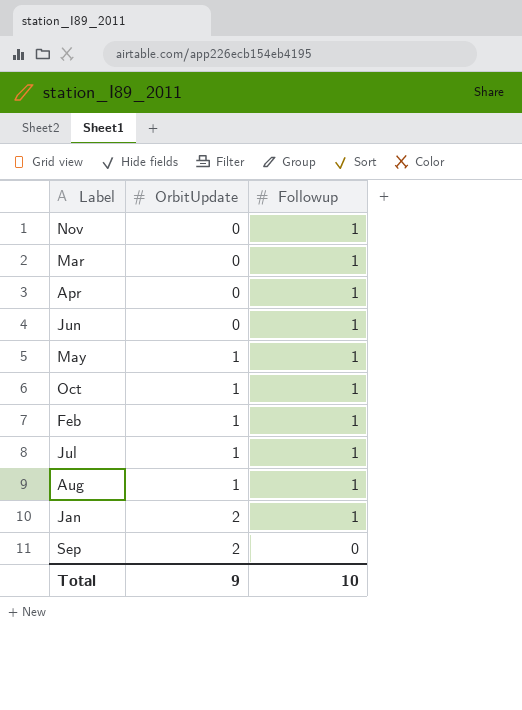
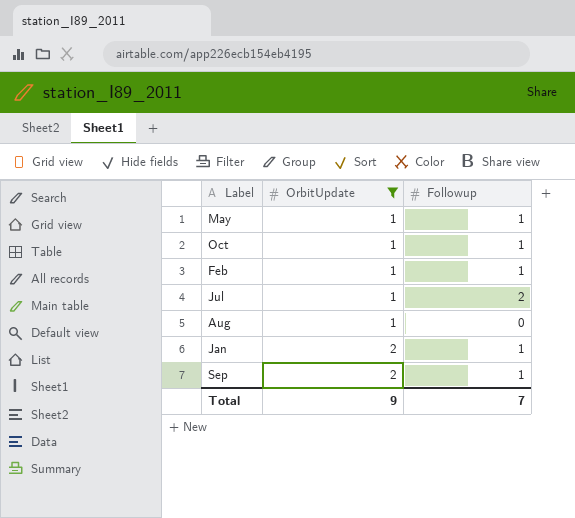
filter: none -> OrbitUpdate != 0
Jul | Followup: 1 -> 2
Aug | Followup: 1 -> 0
Sep | Followup: 0 -> 1
Total | Followup: 10 -> 7

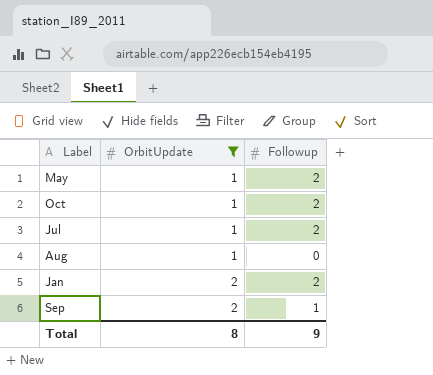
row Feb: 1 | 1 -> none
May | Followup: 1 -> 2
Oct | Followup: 1 -> 2
Jan | Followup: 1 -> 2
Total | OrbitUpdate: 9 -> 8
Total | Followup: 7 -> 9

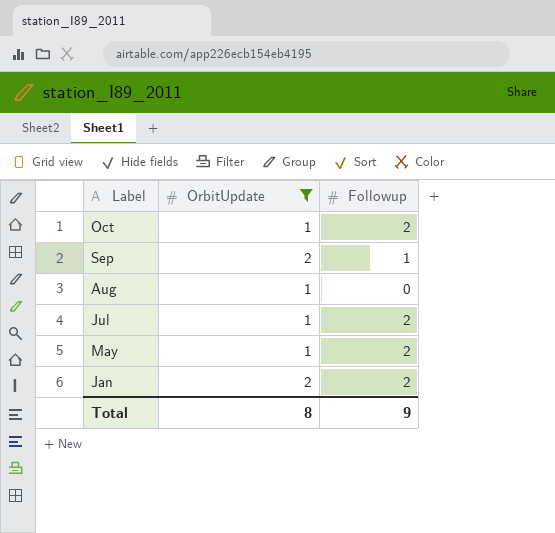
row order: OrbitUpdate ascending -> Label descending

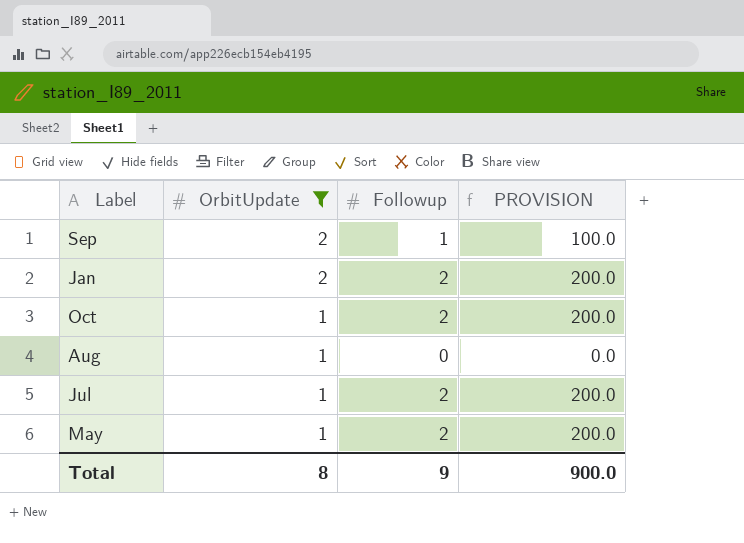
row order: Label descending -> OrbitUpdate descending
column PROVISION | formula: none -> [Followup] * 100

